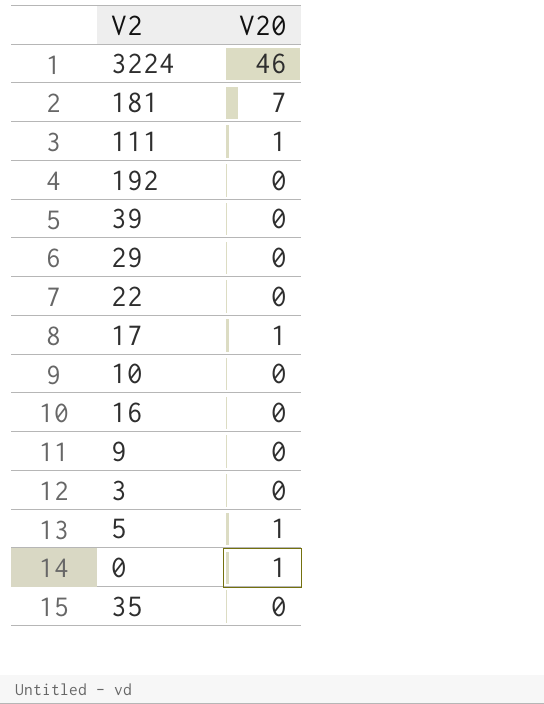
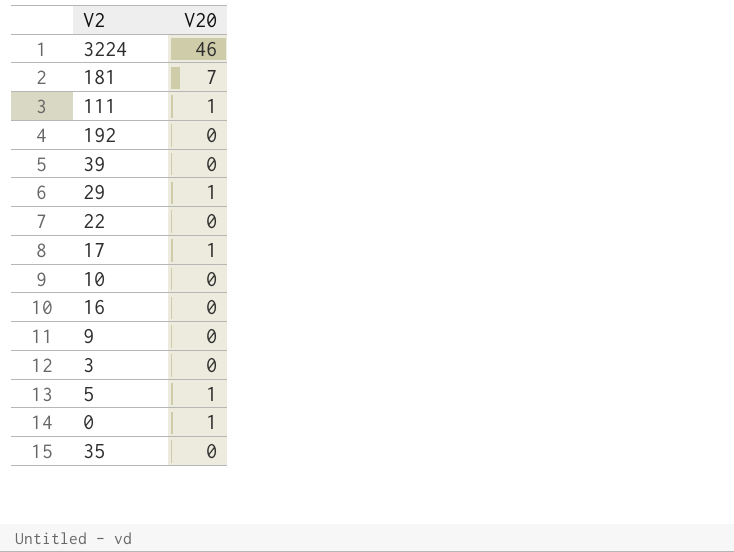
29 | V20: 0 -> 1

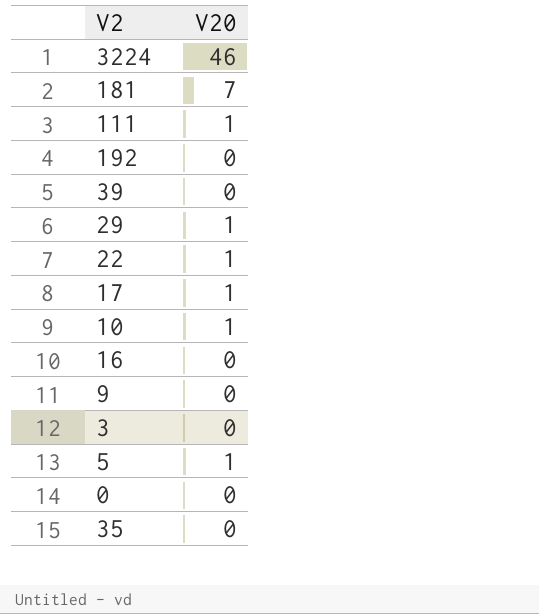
22 | V20: 0 -> 1
10 | V20: 0 -> 1
0 | V20: 1 -> 0

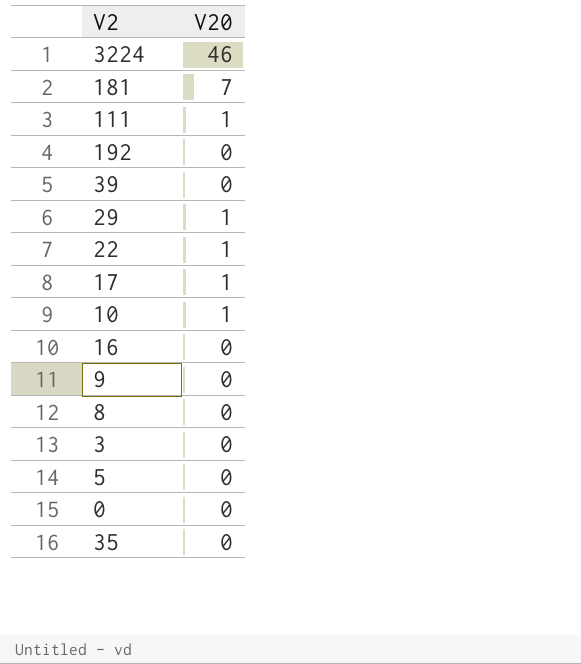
row 8: none -> 0
5 | V20: 1 -> 0

